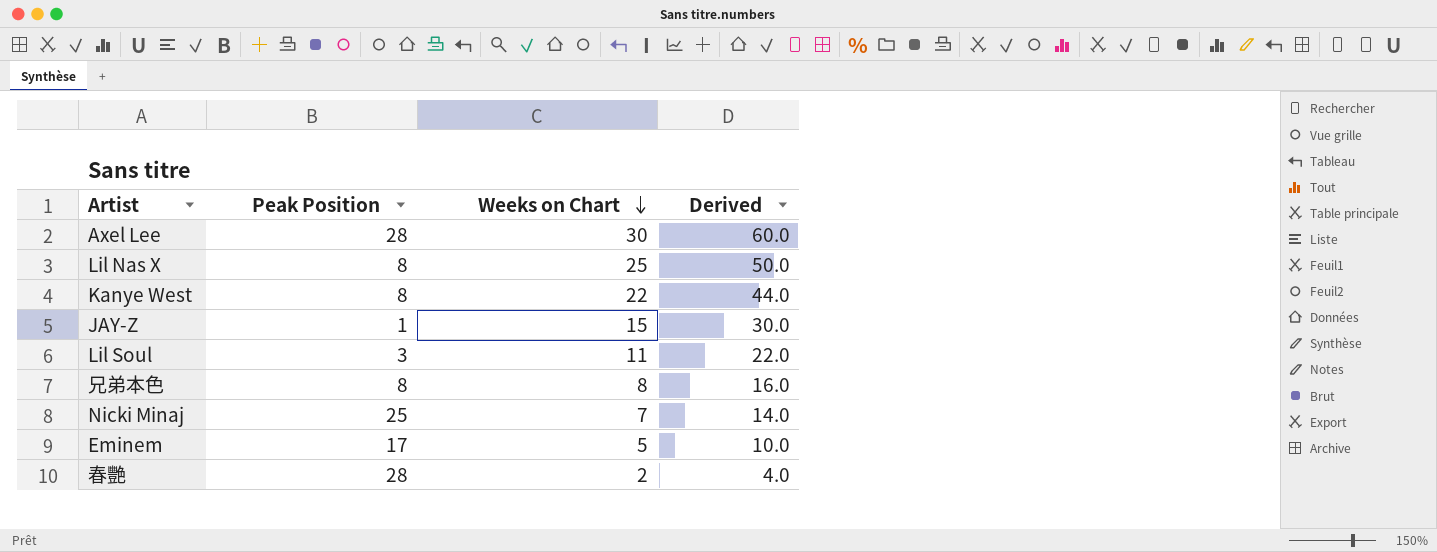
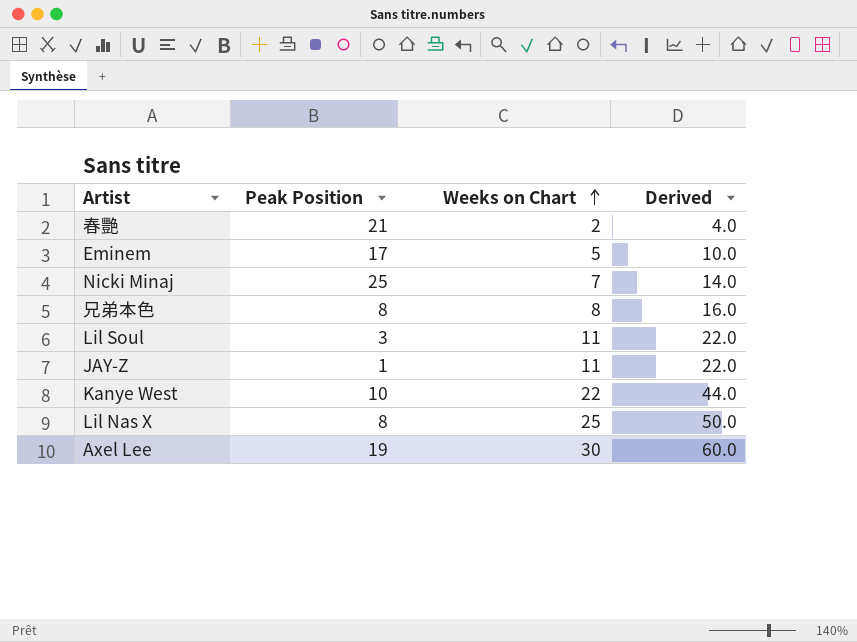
row order: Weeks on Chart descending -> Weeks on Chart ascending
春艷 | Peak Position: 28 -> 21
JAY-Z | Weeks on Chart: 15 -> 11
JAY-Z | Derived: 30.0 -> 22.0
Kanye West | Peak Position: 8 -> 10
Axel Lee | Peak Position: 28 -> 19

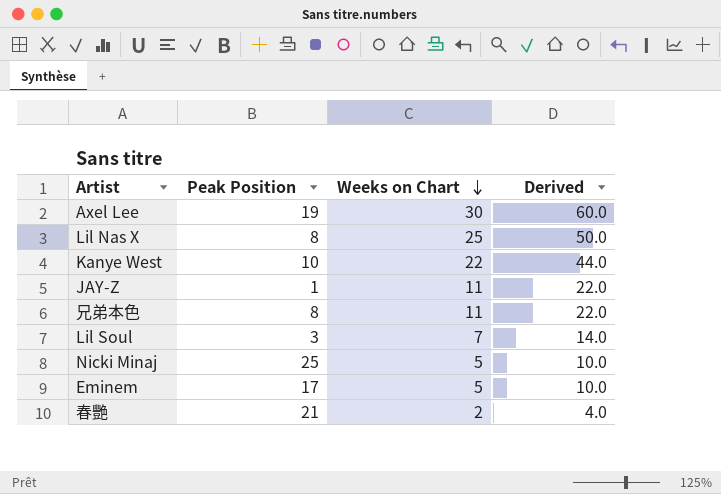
row order: Weeks on Chart ascending -> Weeks on Chart descending
兄弟本色 | Weeks on Chart: 8 -> 11
兄弟本色 | Derived: 16.0 -> 22.0
Lil Soul | Weeks on Chart: 11 -> 7
Lil Soul | Derived: 22.0 -> 14.0
Nicki Minaj | Weeks on Chart: 7 -> 5
Nicki Minaj | Derived: 14.0 -> 10.0

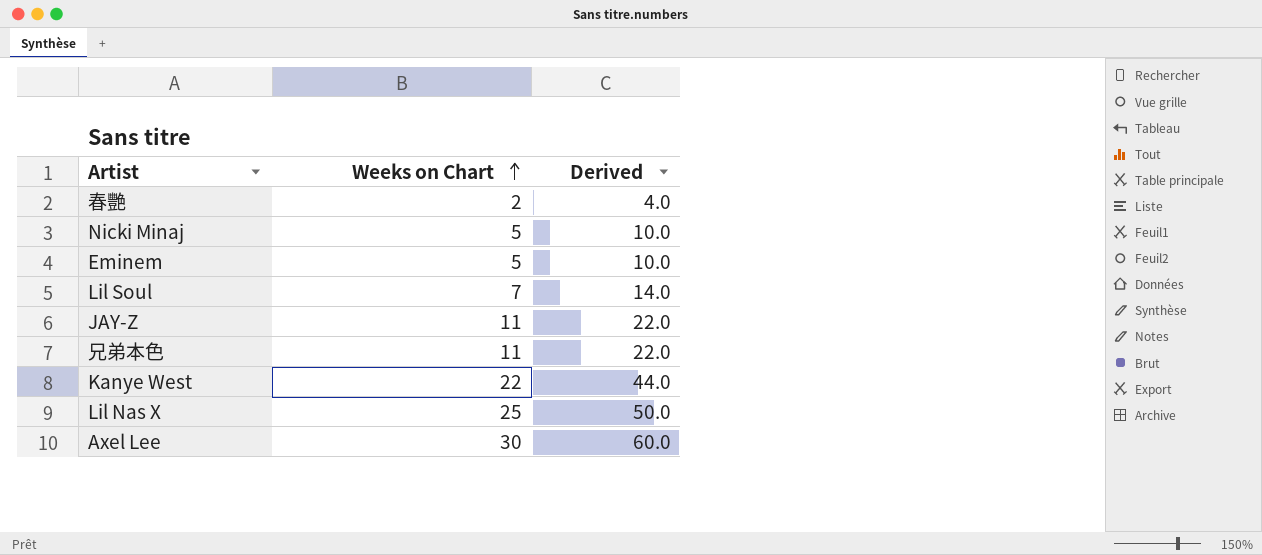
row order: Weeks on Chart descending -> Weeks on Chart ascending
column Peak Position | position: 2 -> none

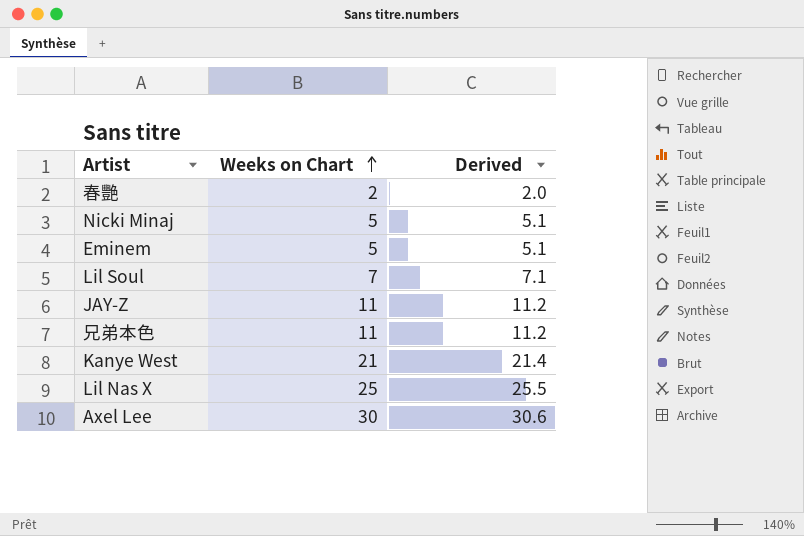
column Derived | formula: [Weeks on Chart] * 2 -> [Weeks on Chart] * 1.02
Kanye West | Weeks on Chart: 22 -> 21

